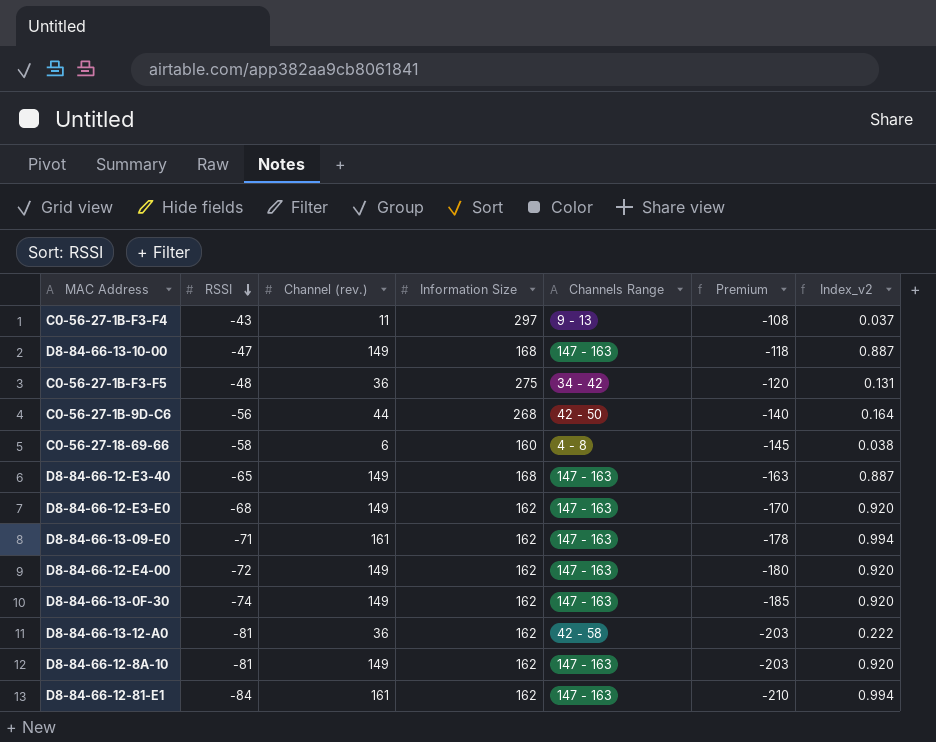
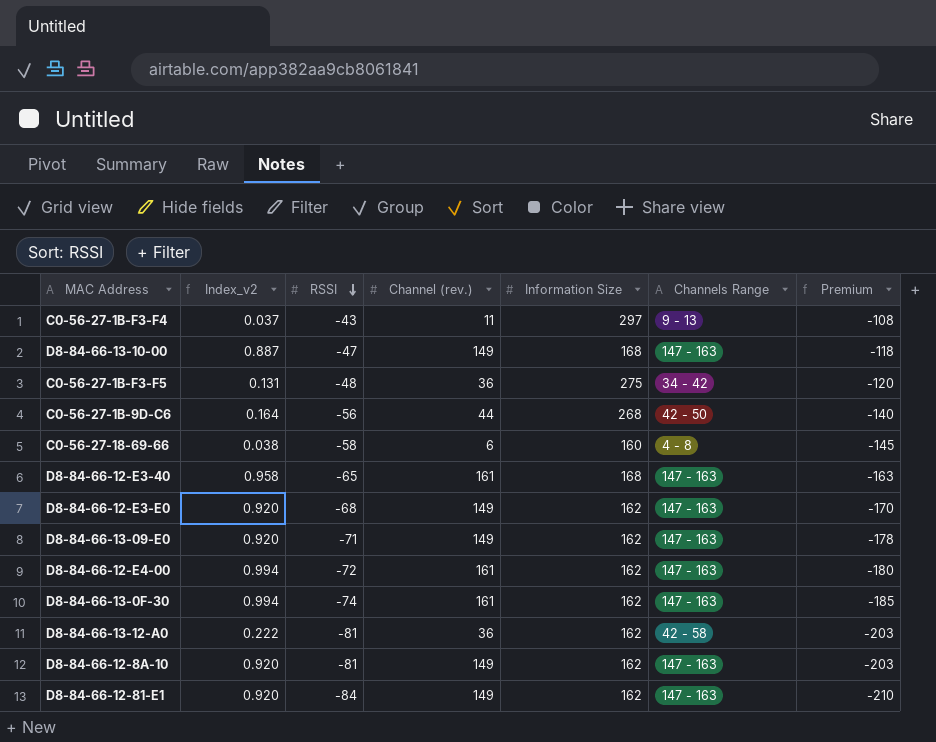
column Index_v2 | position: 7 -> 2
D8-84-66-12-E3-40 | Index_v2: 0.887 -> 0.958
D8-84-66-12-E3-40 | Channel (rev.): 149 -> 161
D8-84-66-13-09-E0 | Index_v2: 0.994 -> 0.920
D8-84-66-13-09-E0 | Channel (rev.): 161 -> 149
D8-84-66-12-E4-00 | Index_v2: 0.920 -> 0.994
D8-84-66-12-E4-00 | Channel (rev.): 149 -> 161
D8-84-66-13-0F-30 | Index_v2: 0.920 -> 0.994
D8-84-66-13-0F-30 | Channel (rev.): 149 -> 161
D8-84-66-12-81-E1 | Index_v2: 0.994 -> 0.920
D8-84-66-12-81-E1 | Channel (rev.): 161 -> 149

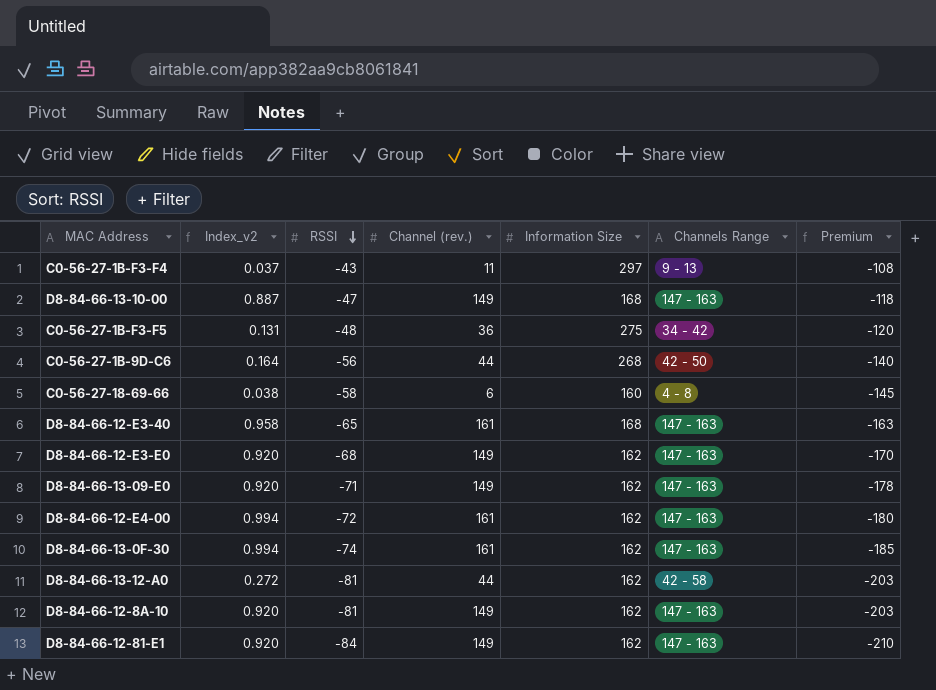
D8-84-66-13-12-A0 | Index_v2: 0.222 -> 0.272
D8-84-66-13-12-A0 | Channel (rev.): 36 -> 44

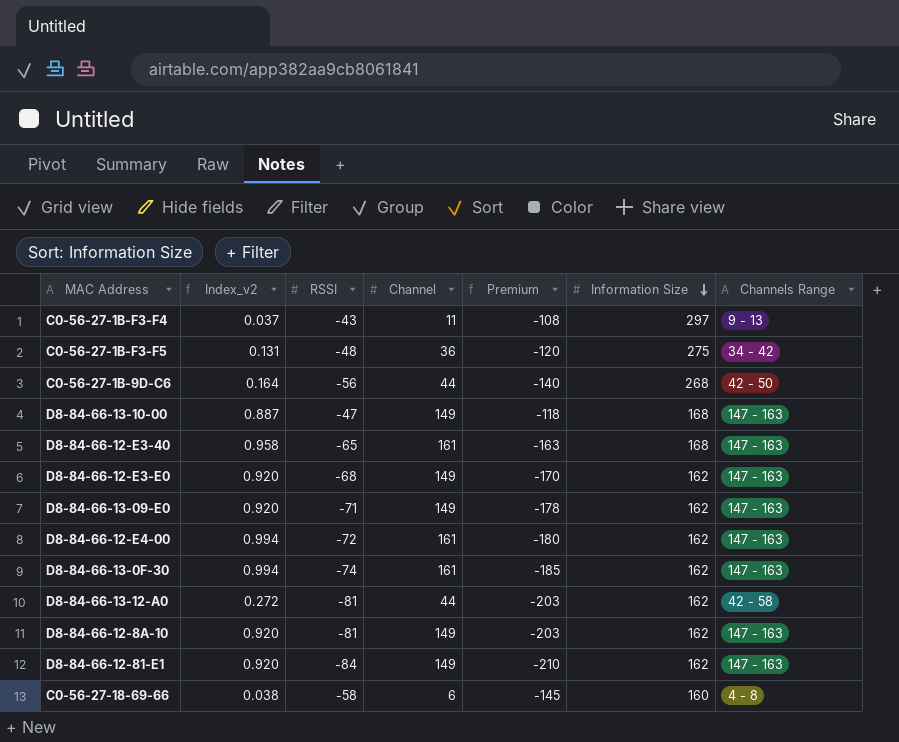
row order: RSSI descending -> Information Size descending
column name: Channel (rev.) -> Channel
column Premium | position: 7 -> 5

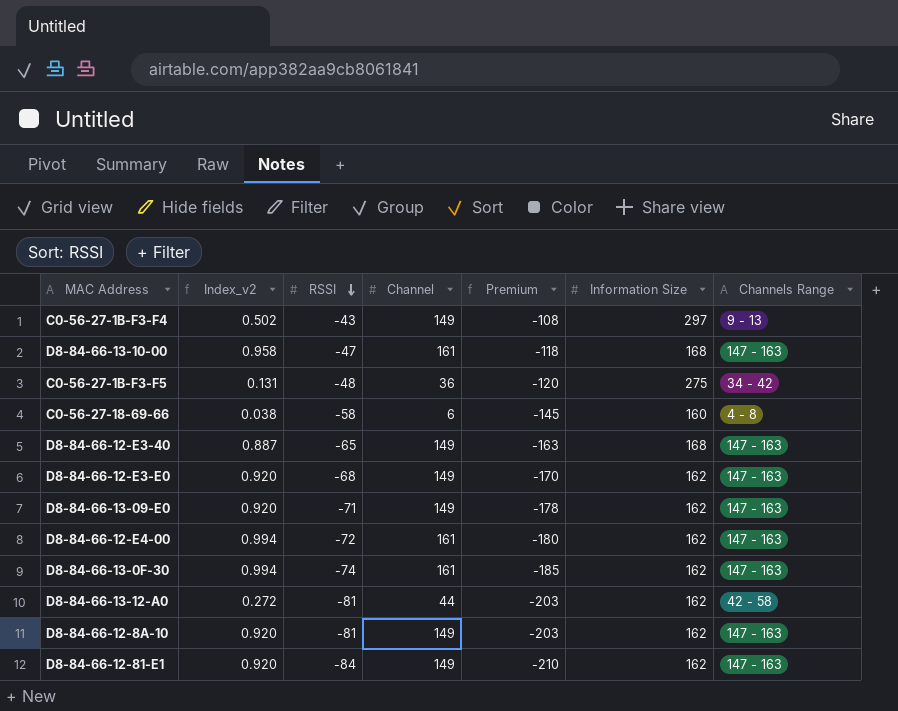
row order: Information Size descending -> RSSI descending
row C0-56-27-1B-9D-C6: 0.164 | -56 | 44 | -140 | 268 | 42 - 50 -> none
C0-56-27-1B-F3-F4 | Index_v2: 0.037 -> 0.502
C0-56-27-1B-F3-F4 | Channel: 11 -> 149
D8-84-66-13-10-00 | Index_v2: 0.887 -> 0.958
D8-84-66-13-10-00 | Channel: 149 -> 161
D8-84-66-12-E3-40 | Index_v2: 0.958 -> 0.887
D8-84-66-12-E3-40 | Channel: 161 -> 149

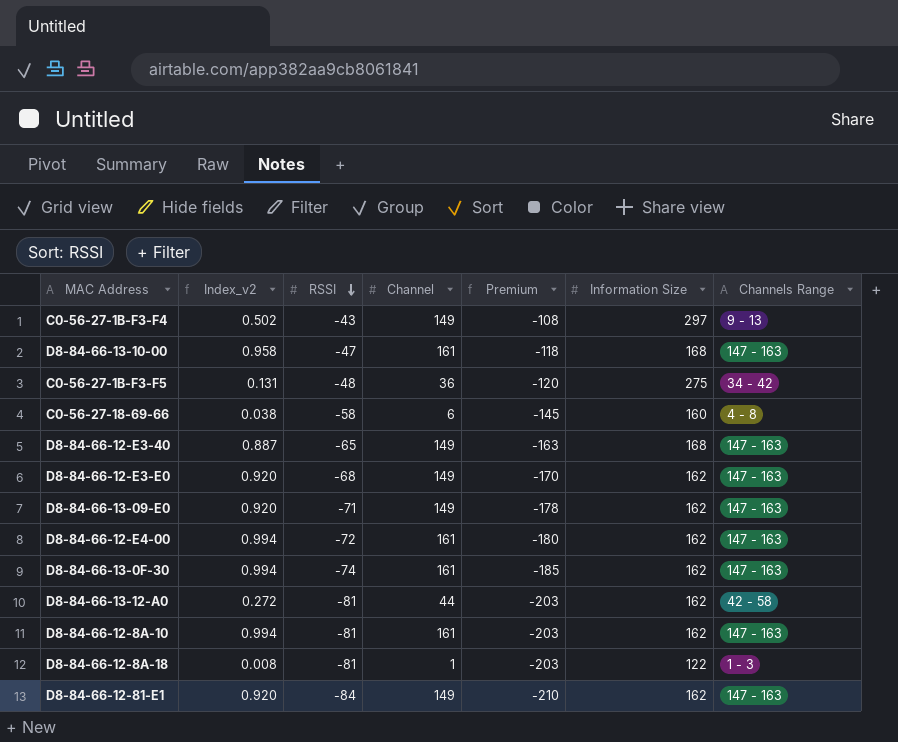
D8-84-66-12-8A-10 | Index_v2: 0.920 -> 0.994
D8-84-66-12-8A-10 | Channel: 149 -> 161
row D8-84-66-12-8A-18: none -> 0.008 | -81 | 1 | -203 | 122 | 1 - 3

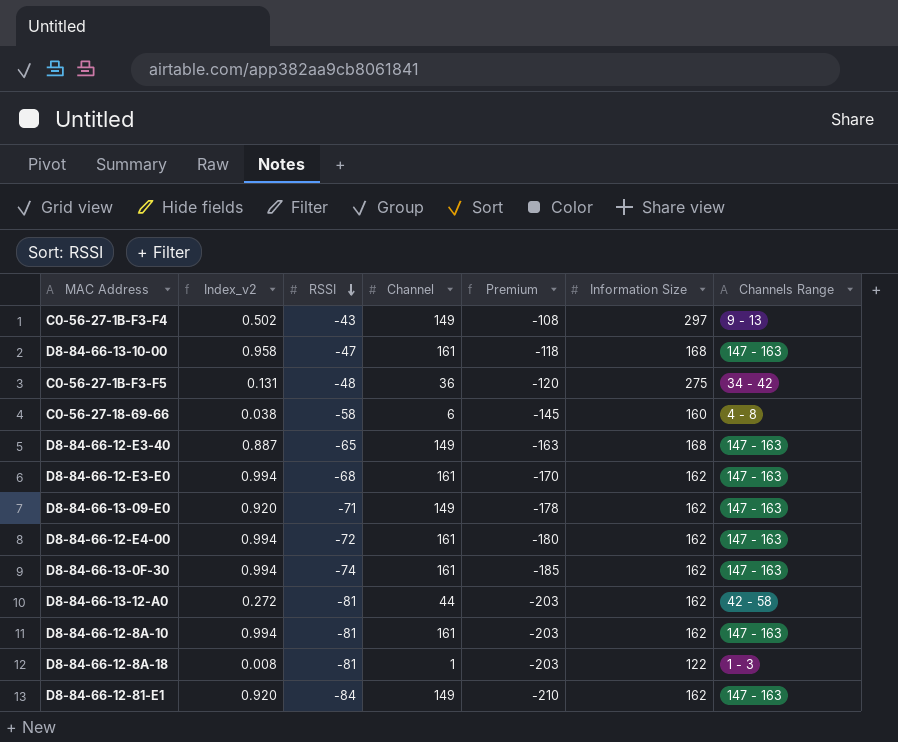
D8-84-66-12-E3-E0 | Index_v2: 0.920 -> 0.994
D8-84-66-12-E3-E0 | Channel: 149 -> 161

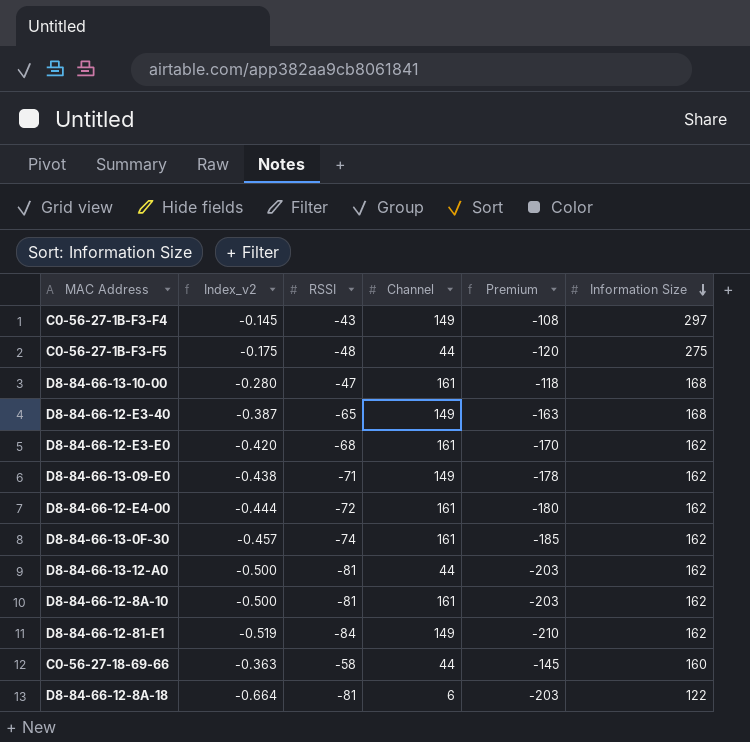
row order: RSSI descending -> Information Size descending
column Channels Range | position: 7 -> none
column Index_v2 | formula: [Channel] / [Information Size] -> [RSSI] / [Information Size]
C0-56-27-1B-F3-F5 | Channel: 36 -> 44
C0-56-27-18-69-66 | Channel: 6 -> 44
D8-84-66-12-8A-18 | Channel: 1 -> 6

